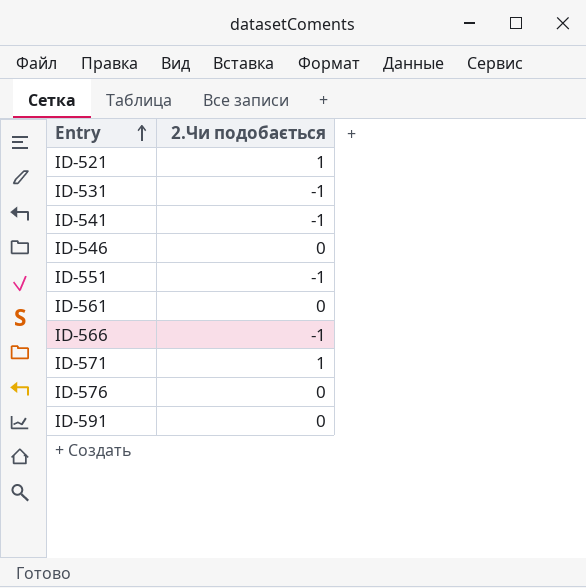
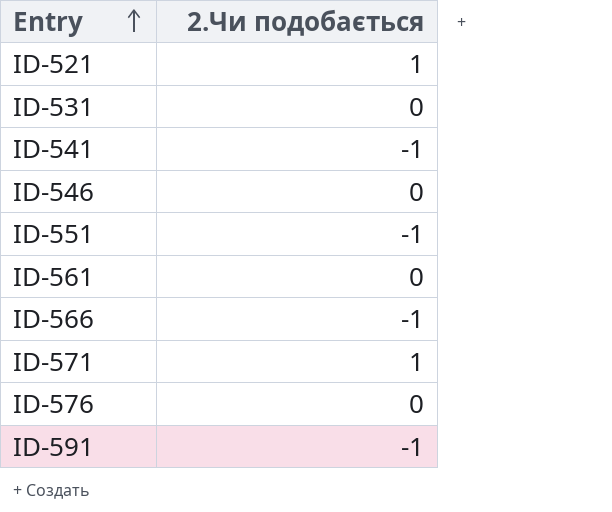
ID-531 | 2.Чи подобається: -1 -> 0
ID-591 | 2.Чи подобається: 0 -> -1

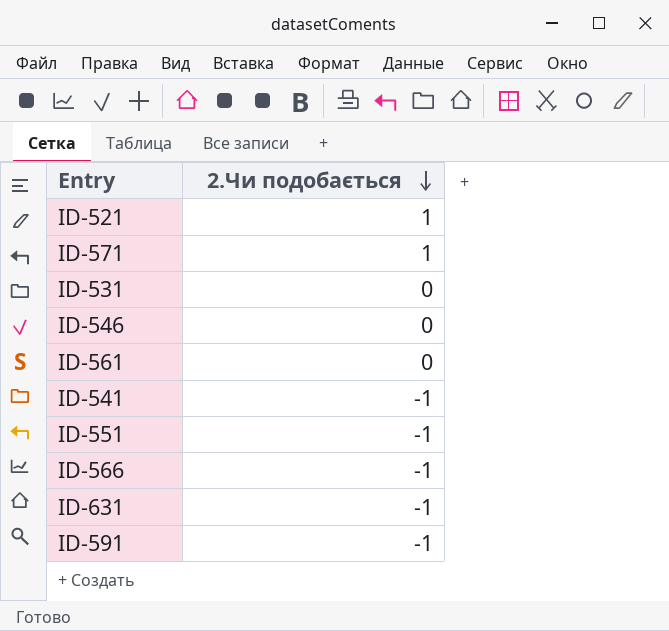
row order: Entry ascending -> 2.Чи подобається descending
row ID-576: 0 -> none
row ID-631: none -> -1

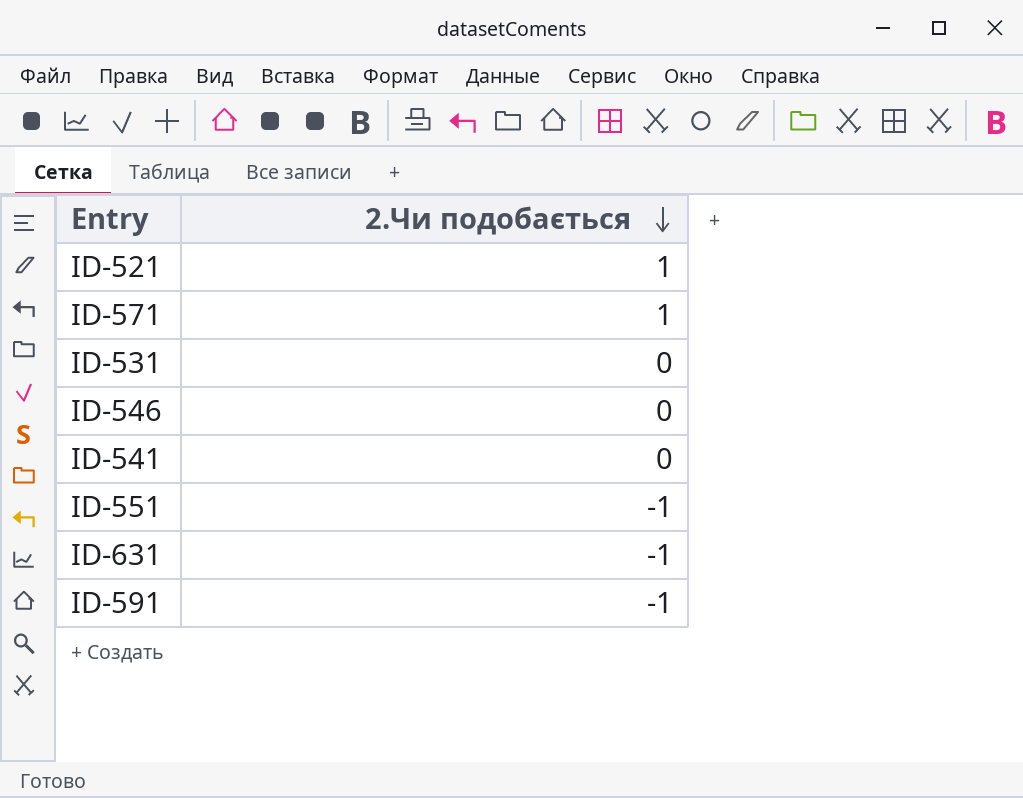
row ID-561: 0 -> none
row ID-566: -1 -> none
ID-541 | 2.Чи подобається: -1 -> 0

